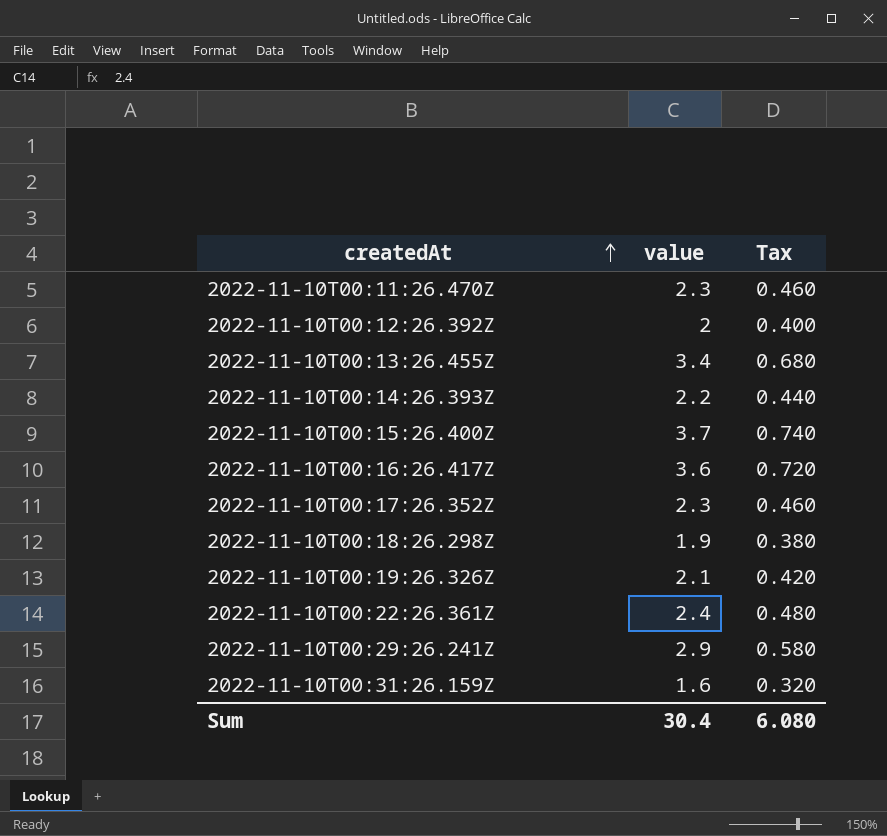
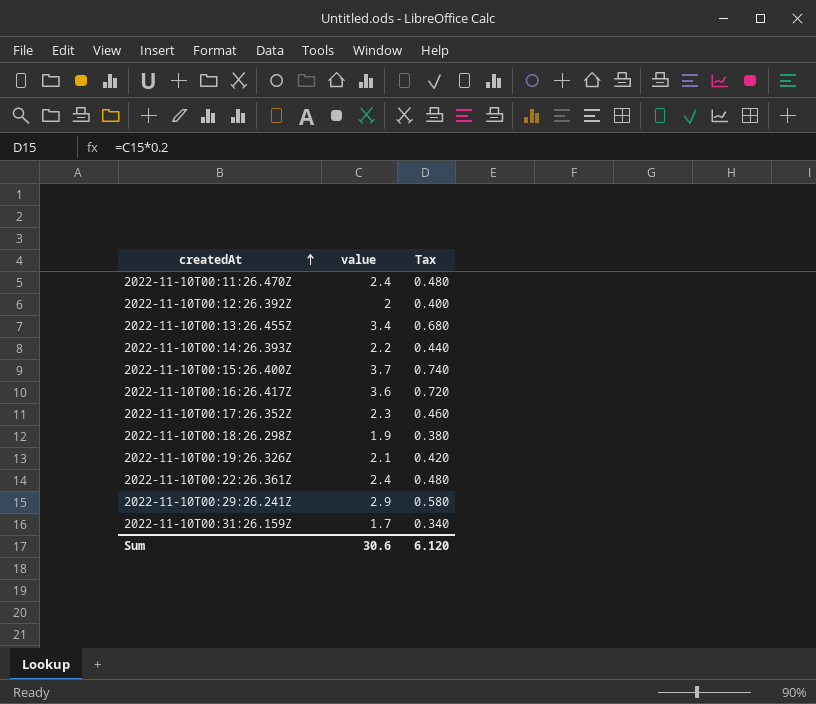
2022-11-10T00:11:26.470Z | value: 2.3 -> 2.4
2022-11-10T00:11:26.470Z | Tax: 0.460 -> 0.480
2022-11-10T00:31:26.159Z | value: 1.6 -> 1.7
2022-11-10T00:31:26.159Z | Tax: 0.320 -> 0.340
Sum | value: 30.4 -> 30.6
Sum | Tax: 6.080 -> 6.120

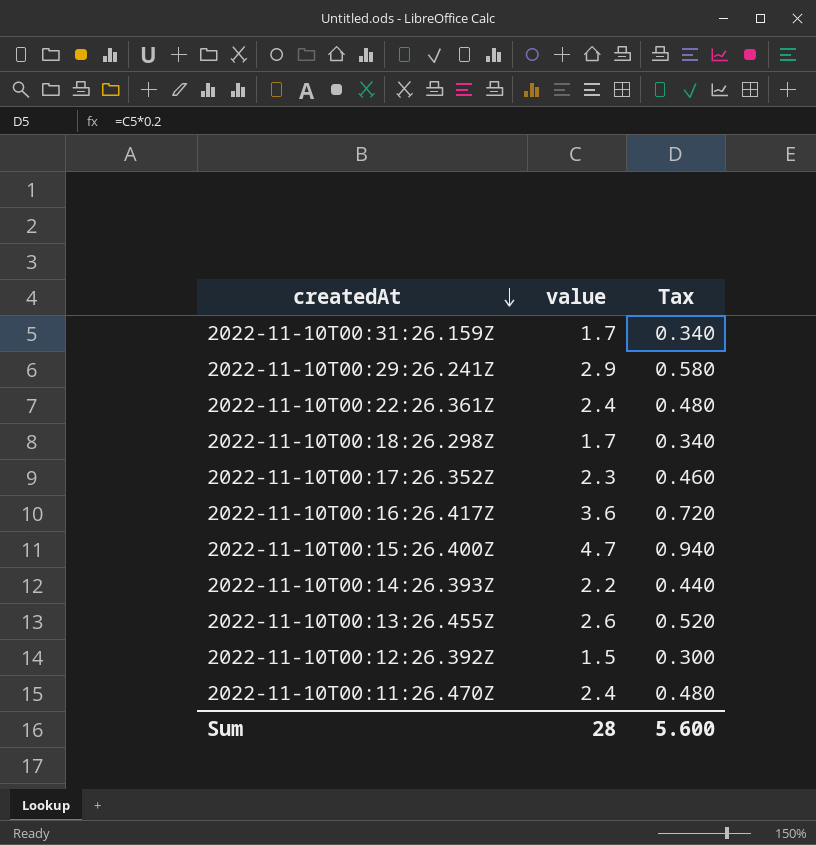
row order: createdAt ascending -> createdAt descending
row 2022-11-10T00:19:26.326Z: 2.1 | 0.420 -> none
2022-11-10T00:18:26.298Z | value: 1.9 -> 1.7
2022-11-10T00:18:26.298Z | Tax: 0.380 -> 0.340
2022-11-10T00:15:26.400Z | value: 3.7 -> 4.7
2022-11-10T00:15:26.400Z | Tax: 0.740 -> 0.940
2022-11-10T00:13:26.455Z | value: 3.4 -> 2.6
2022-11-10T00:13:26.455Z | Tax: 0.680 -> 0.520
2022-11-10T00:12:26.392Z | value: 2 -> 1.5
2022-11-10T00:12:26.392Z | Tax: 0.400 -> 0.300
Sum | value: 30.6 -> 28
Sum | Tax: 6.120 -> 5.600

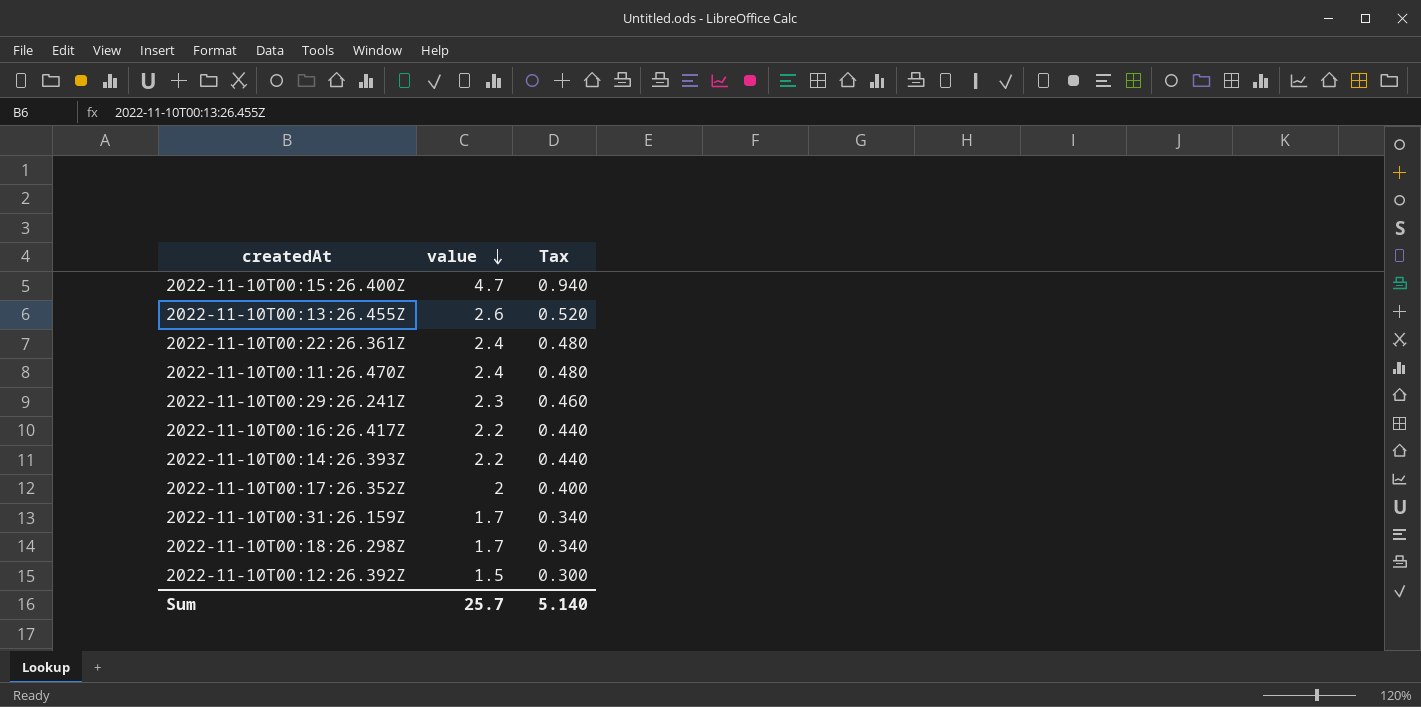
row order: createdAt descending -> value descending
2022-11-10T00:29:26.241Z | value: 2.9 -> 2.3
2022-11-10T00:29:26.241Z | Tax: 0.580 -> 0.460
2022-11-10T00:16:26.417Z | value: 3.6 -> 2.2
2022-11-10T00:16:26.417Z | Tax: 0.720 -> 0.440
2022-11-10T00:17:26.352Z | value: 2.3 -> 2
2022-11-10T00:17:26.352Z | Tax: 0.460 -> 0.400
Sum | value: 28 -> 25.7
Sum | Tax: 5.600 -> 5.140

